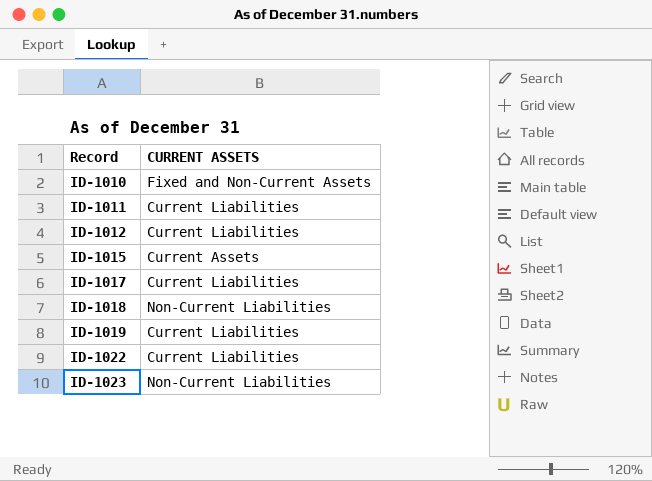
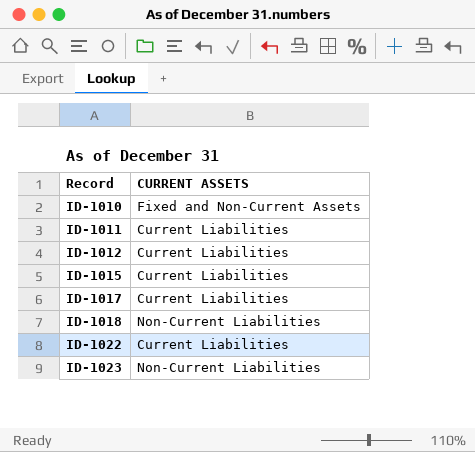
row ID-1019: Current Liabilities -> none
ID-1015 | CURRENT ASSETS: Current Assets -> Current Liabilities

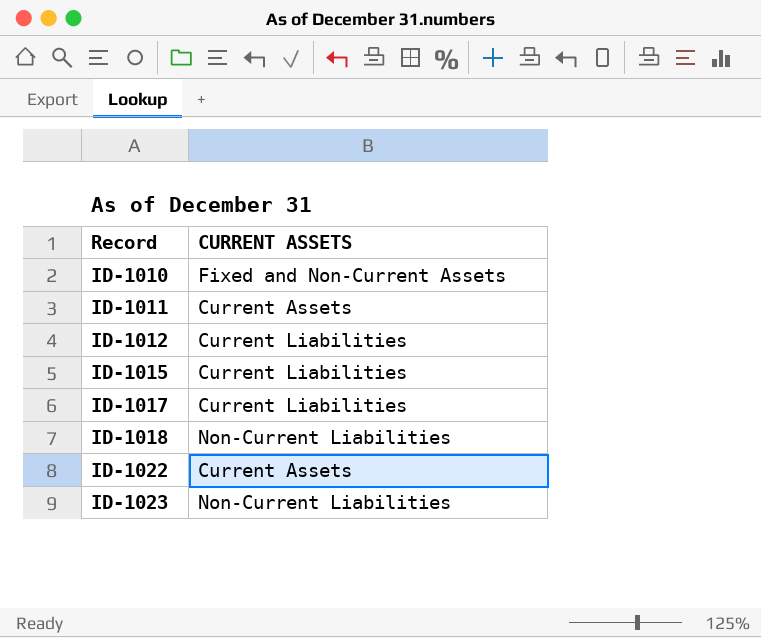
ID-1011 | CURRENT ASSETS: Current Liabilities -> Current Assets
ID-1022 | CURRENT ASSETS: Current Liabilities -> Current Assets

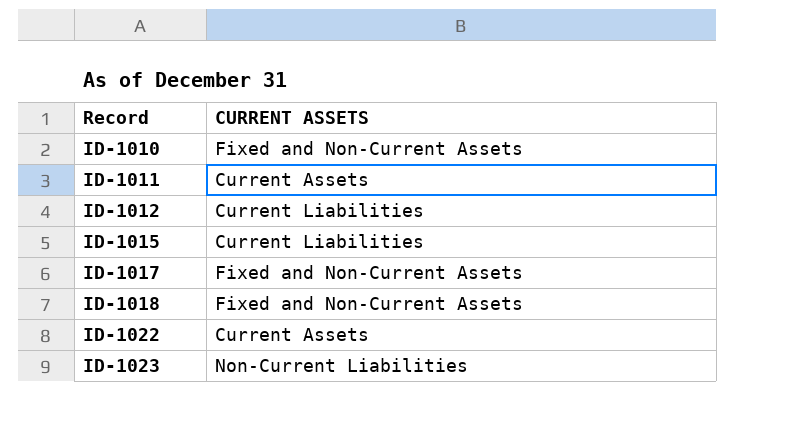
ID-1017 | CURRENT ASSETS: Current Liabilities -> Fixed and Non-Current Assets
ID-1018 | CURRENT ASSETS: Non-Current Liabilities -> Fixed and Non-Current Assets

